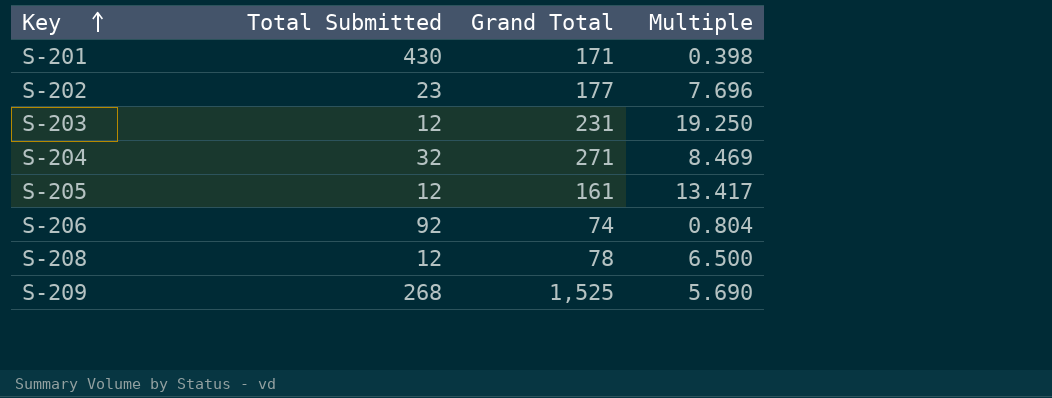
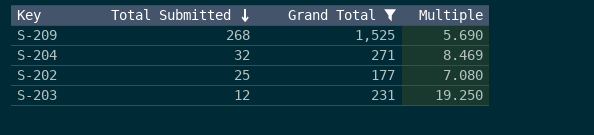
filter: none -> Grand Total >= 177
row order: Key ascending -> Total Submitted descending
S-202 | Total Submitted: 23 -> 25
S-202 | Multiple: 7.696 -> 7.080

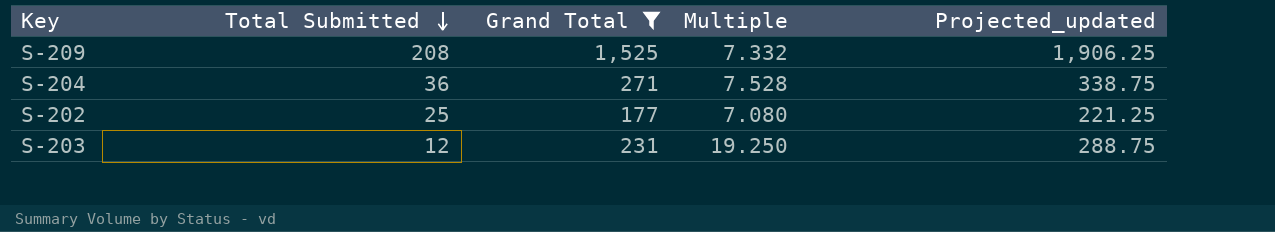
column Projected_updated | formula: none -> [Grand Total] * 1.25
S-209 | Total Submitted: 268 -> 208
S-209 | Multiple: 5.690 -> 7.332
S-204 | Total Submitted: 32 -> 36
S-204 | Multiple: 8.469 -> 7.528

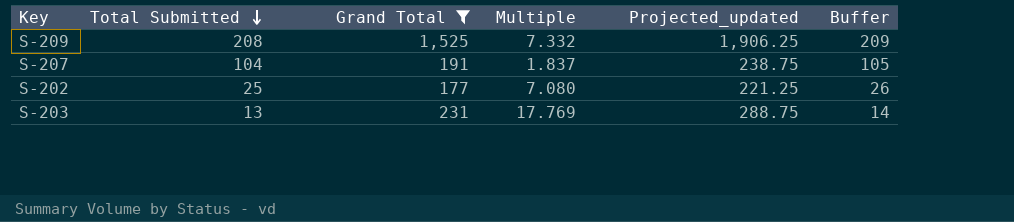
column Buffer | formula: none -> [Total Submitted] + 1
row S-204: 36 | 271 | 7.528 | 338.75 -> none
row S-207: none -> 104 | 191 | 1.837 | 238.75 | 105
S-203 | Total Submitted: 12 -> 13
S-203 | Multiple: 19.250 -> 17.769

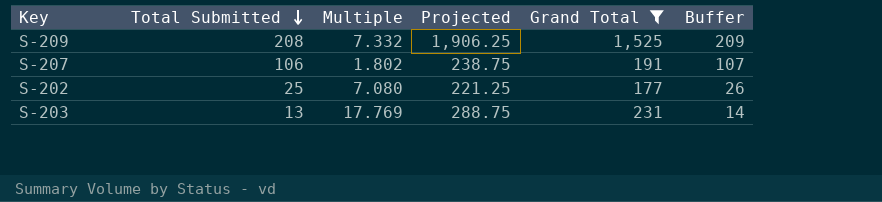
column name: Projected_updated -> Projected
column Grand Total | position: 3 -> 5
S-207 | Total Submitted: 104 -> 106
S-207 | Multiple: 1.837 -> 1.802
S-207 | Buffer: 105 -> 107

